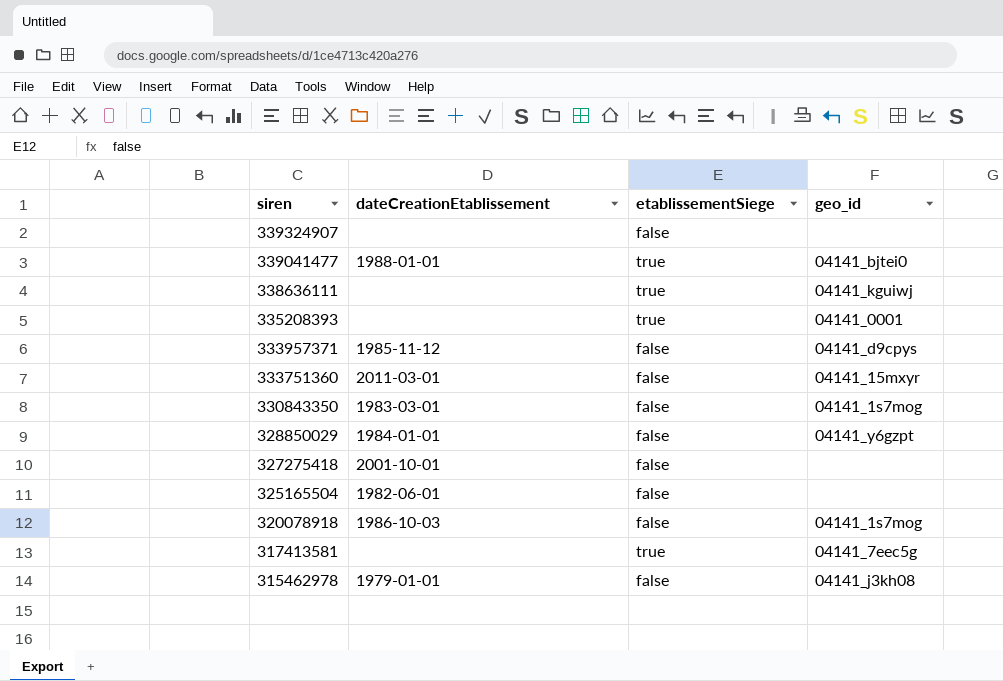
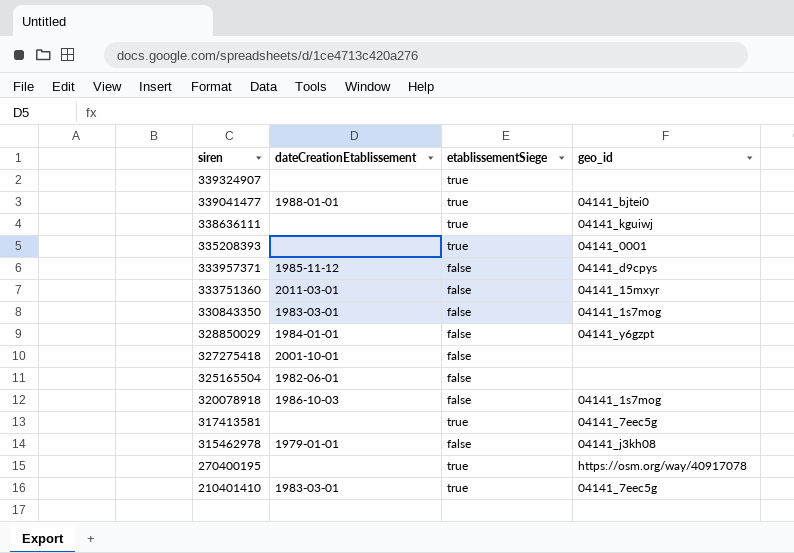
339324907 | etablissementSiege: false -> true
row 270400195: none -> none | true | https://osm.org/way/40917078
row 210401410: none -> 1983-03-01 | true | 04141_7eec5g

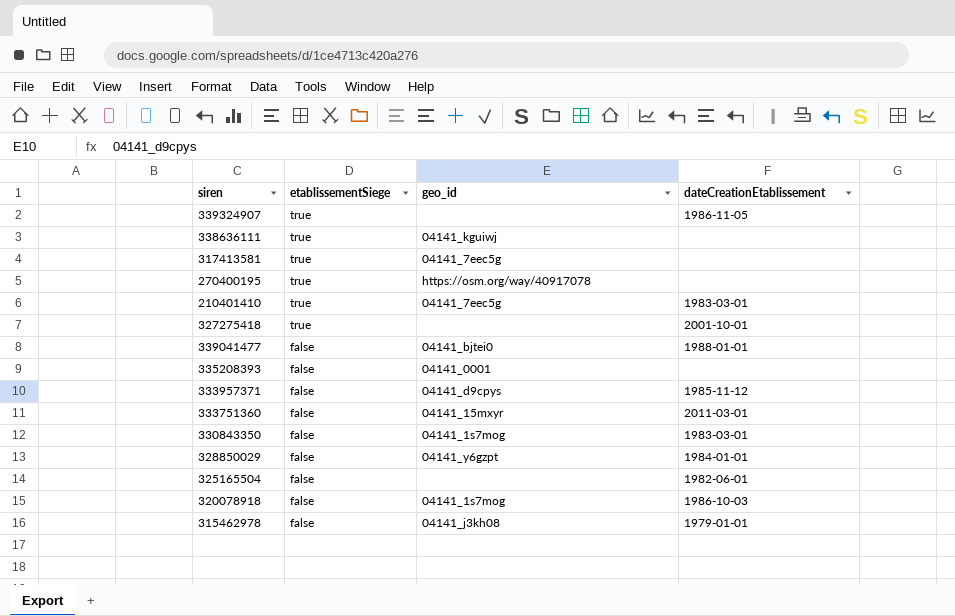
row order: siren descending -> etablissementSiege descending
column dateCreationEtablissement | position: 2 -> 4
339324907 | dateCreationEtablissement: none -> 1986-11-05
327275418 | etablissementSiege: false -> true
339041477 | etablissementSiege: true -> false
335208393 | etablissementSiege: true -> false

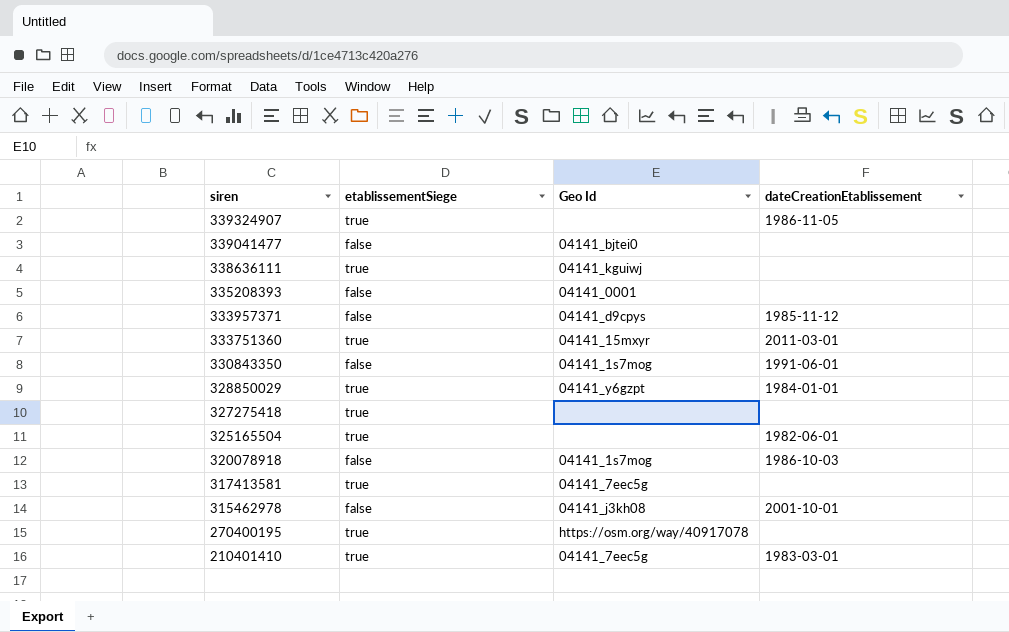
row order: etablissementSiege descending -> siren descending
column name: geo_id -> Geo Id
339041477 | dateCreationEtablissement: 1988-01-01 -> none
333751360 | etablissementSiege: false -> true
330843350 | dateCreationEtablissement: 1983-03-01 -> 1991-06-01
328850029 | etablissementSiege: false -> true
327275418 | dateCreationEtablissement: 2001-10-01 -> none
325165504 | etablissementSiege: false -> true
315462978 | dateCreationEtablissement: 1979-01-01 -> 2001-10-01

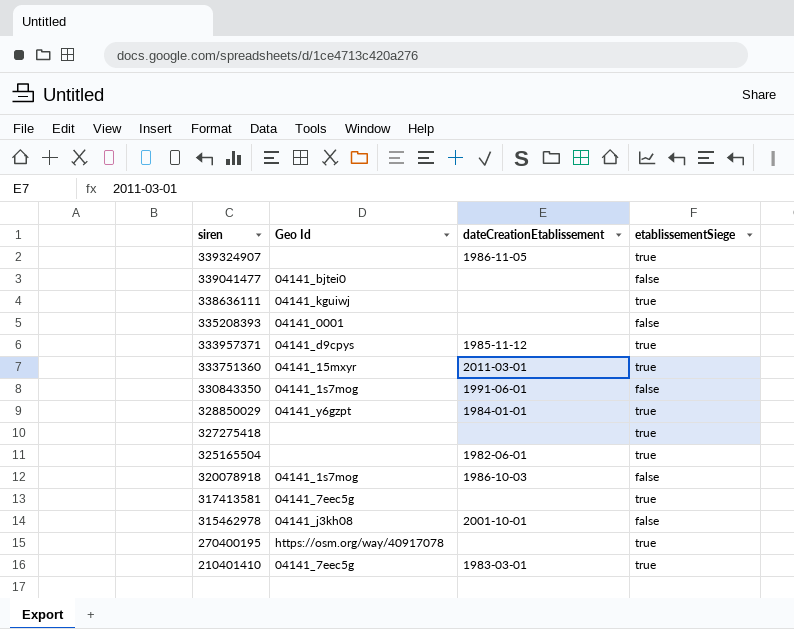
column etablissementSiege | position: 2 -> 4
333957371 | etablissementSiege: false -> true

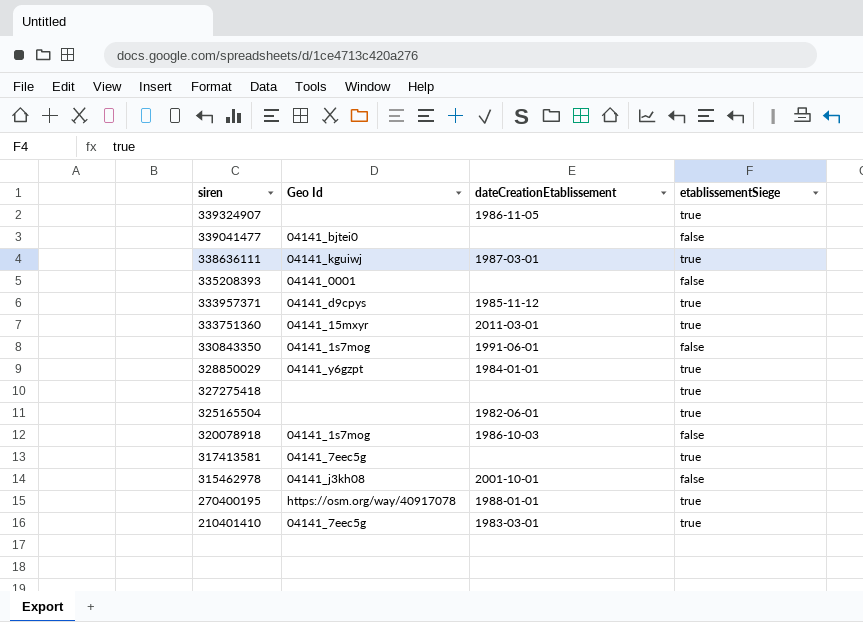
338636111 | dateCreationEtablissement: none -> 1987-03-01
270400195 | dateCreationEtablissement: none -> 1988-01-01

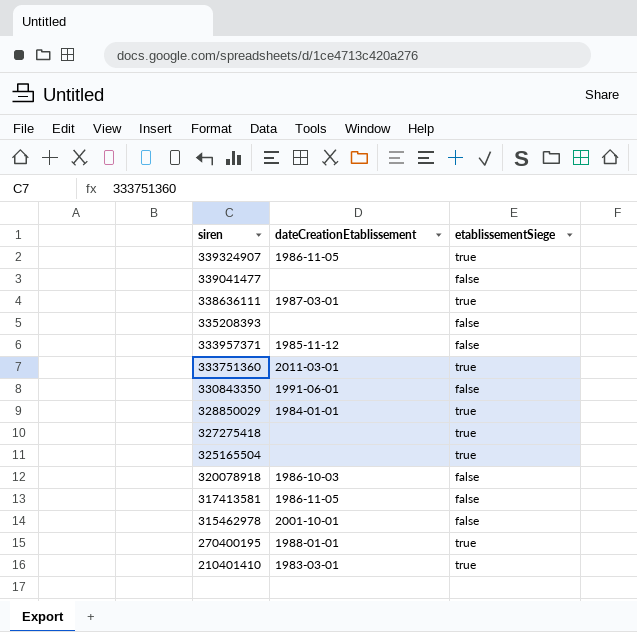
column Geo Id | position: 2 -> none
333957371 | etablissementSiege: true -> false
325165504 | dateCreationEtablissement: 1982-06-01 -> none
317413581 | dateCreationEtablissement: none -> 1986-11-05
317413581 | etablissementSiege: true -> false

